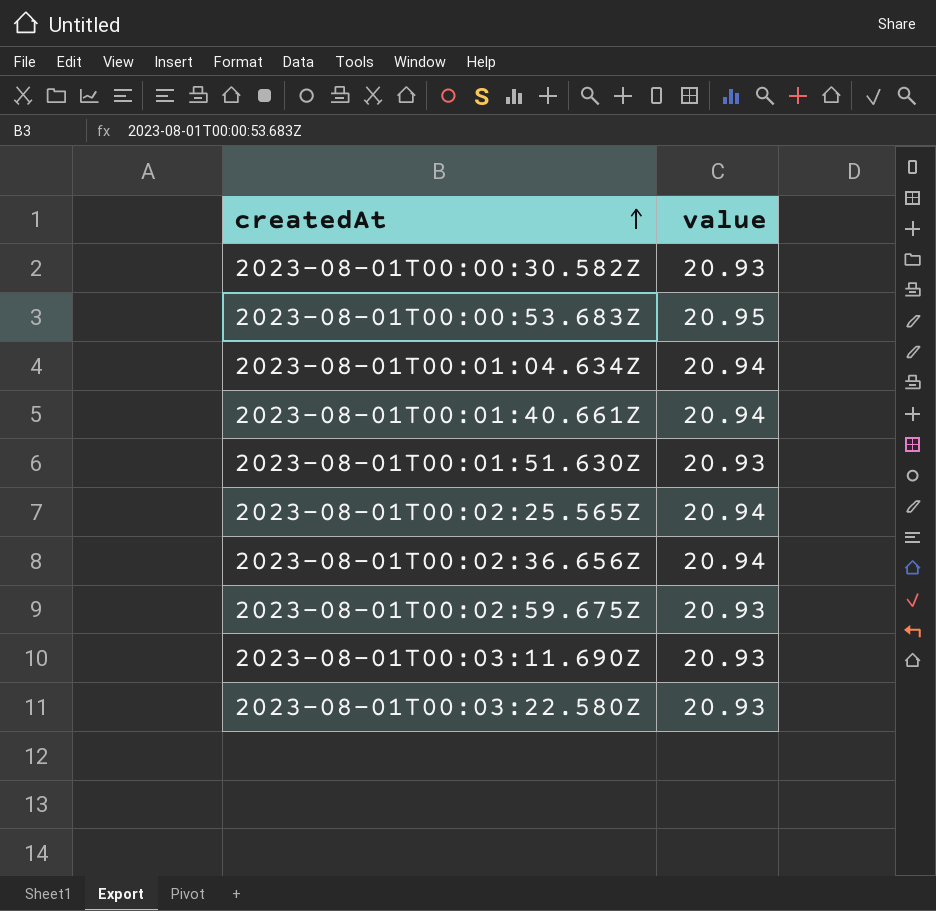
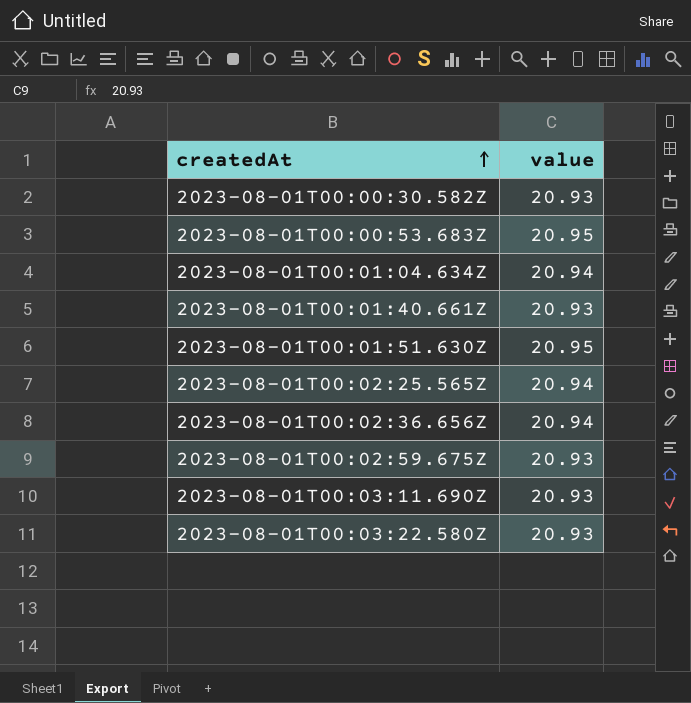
2023-08-01T00:01:40.661Z | value: 20.94 -> 20.93
2023-08-01T00:01:51.630Z | value: 20.93 -> 20.95

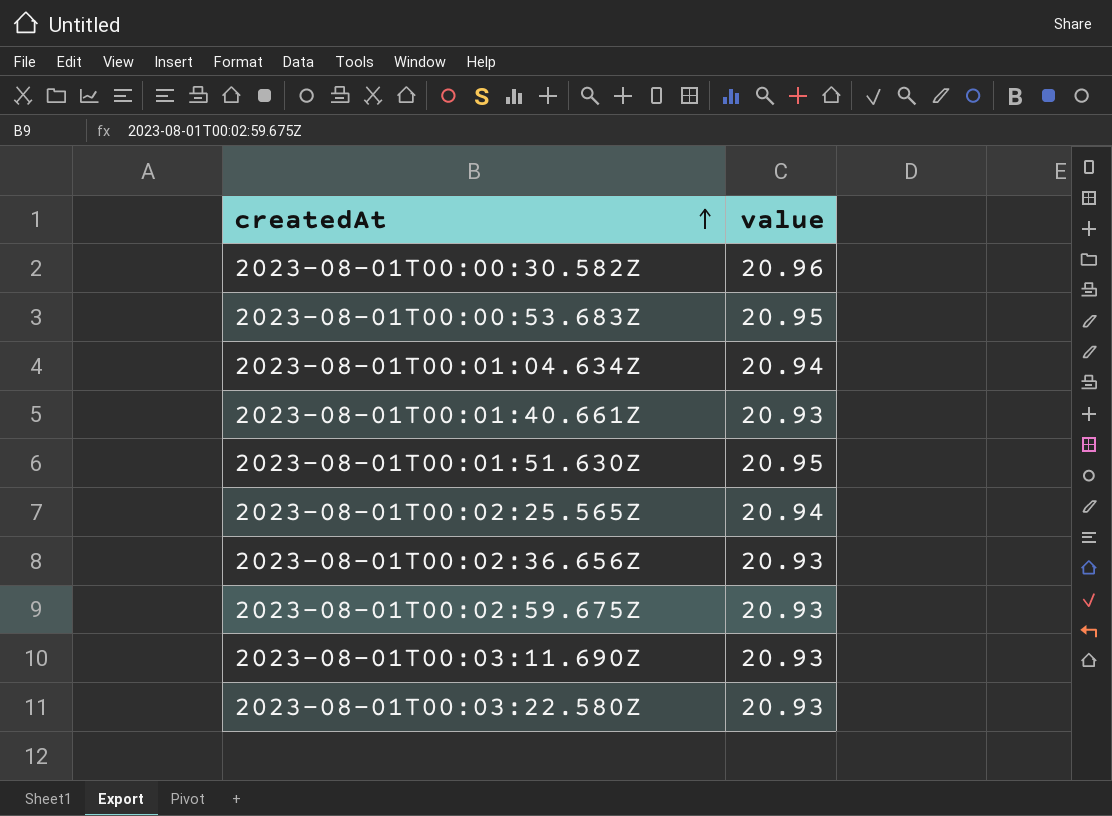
2023-08-01T00:00:30.582Z | value: 20.93 -> 20.96
2023-08-01T00:02:36.656Z | value: 20.94 -> 20.93

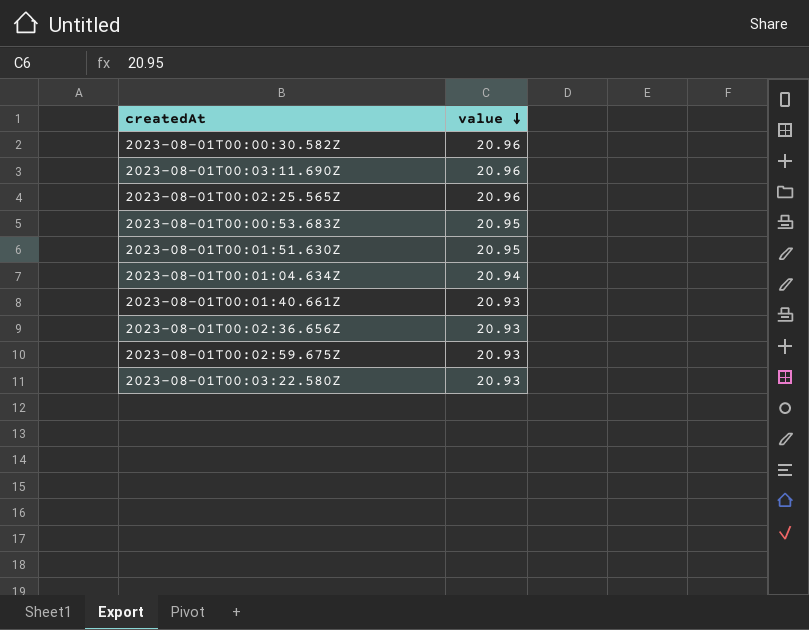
row order: createdAt ascending -> value descending
2023-08-01T00:03:11.690Z | value: 20.93 -> 20.96
2023-08-01T00:02:25.565Z | value: 20.94 -> 20.96

